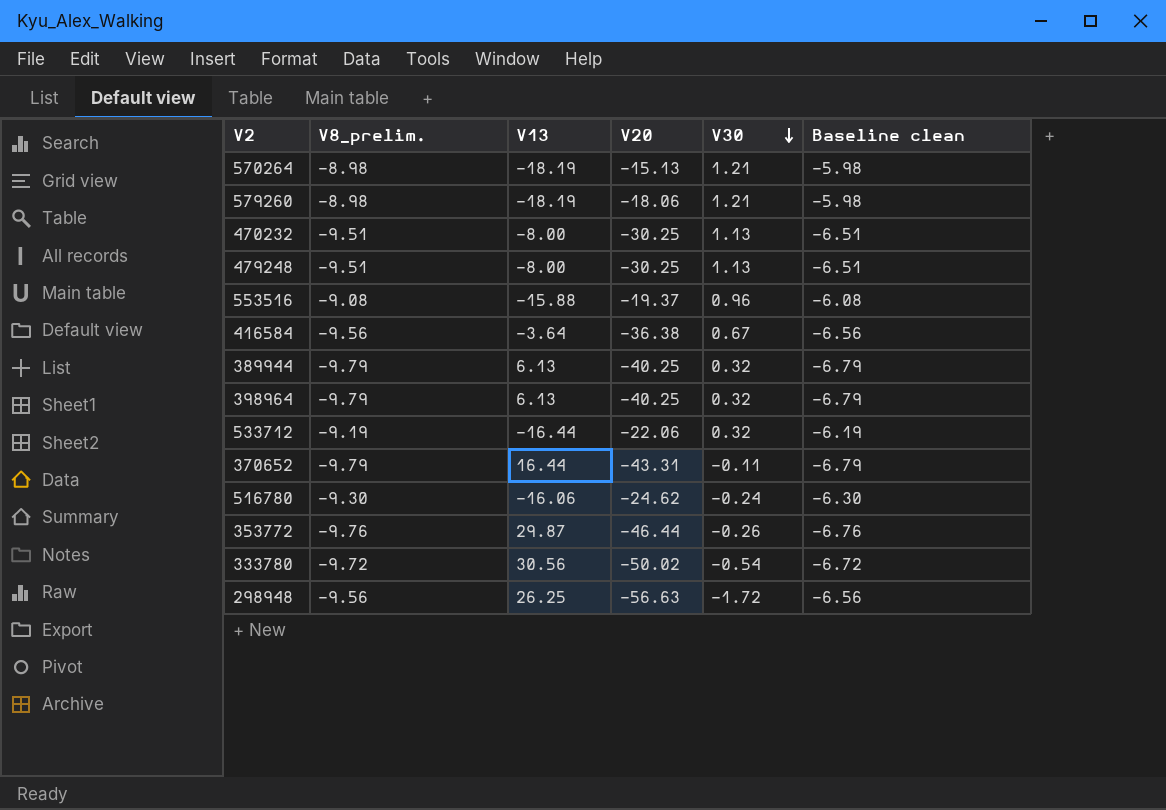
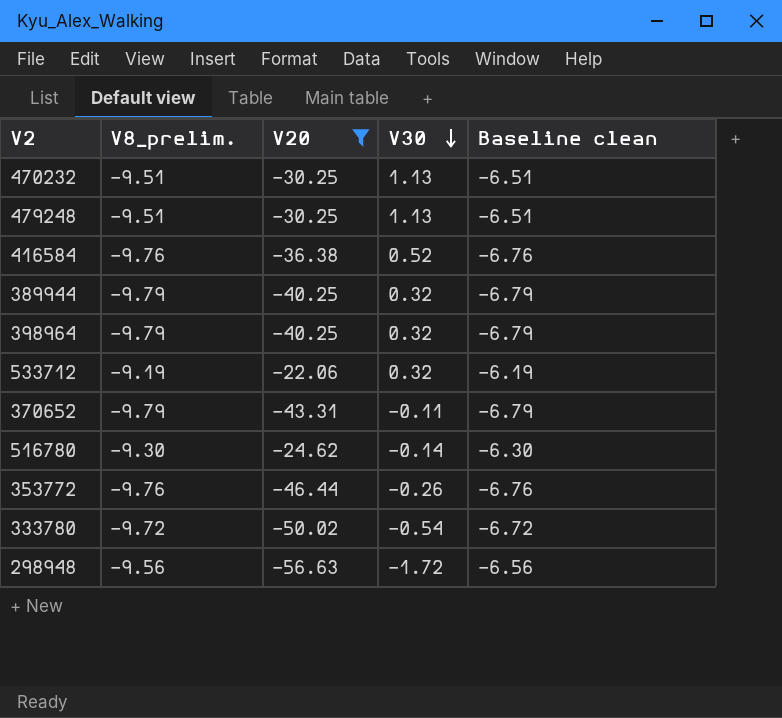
filter: none -> V20 <= -22.06
column V13 | position: 3 -> none
416584 | V8_prelim.: -9.56 -> -9.76
416584 | V30: 0.67 -> 0.52
416584 | Baseline clean: -6.56 -> -6.76
516780 | V30: -0.24 -> -0.14

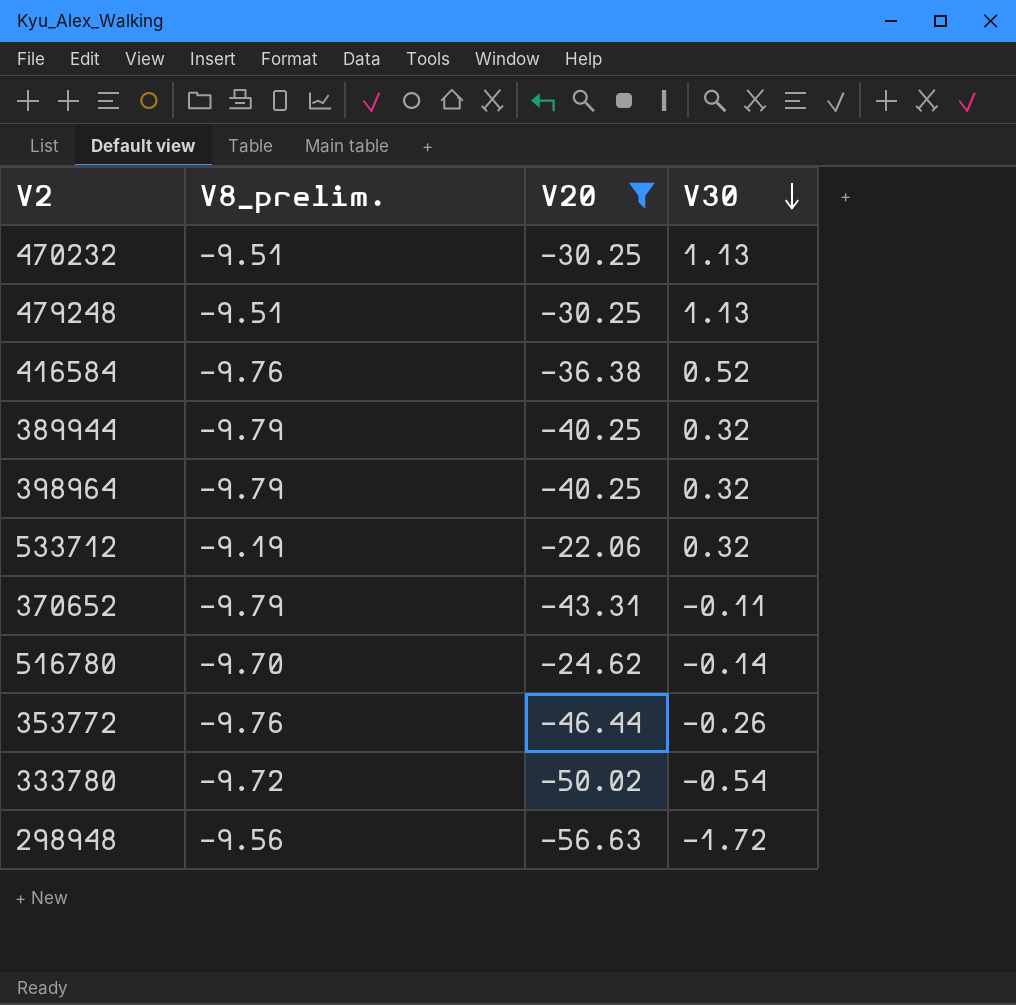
column Baseline clean | formula: [V8_prelim.] + 3 -> none
516780 | V8_prelim.: -9.30 -> -9.70

